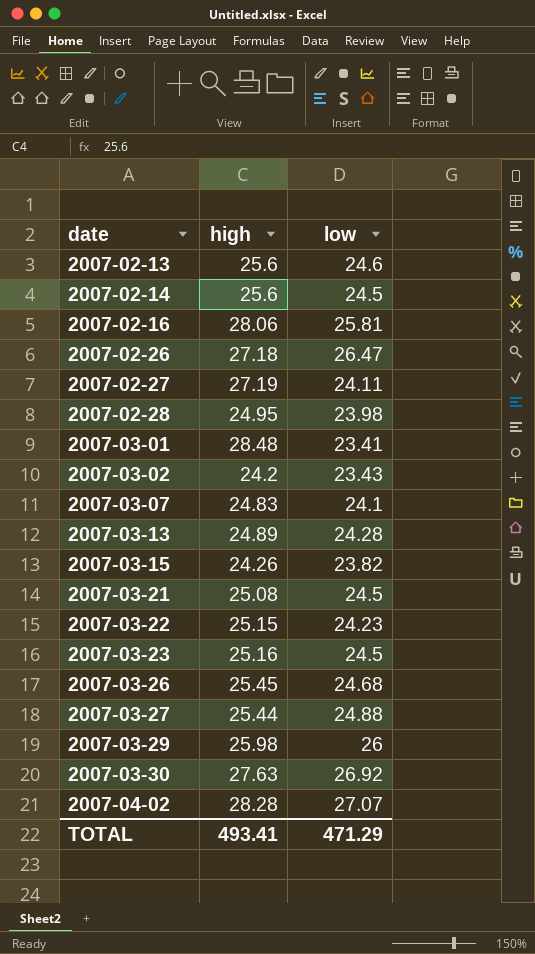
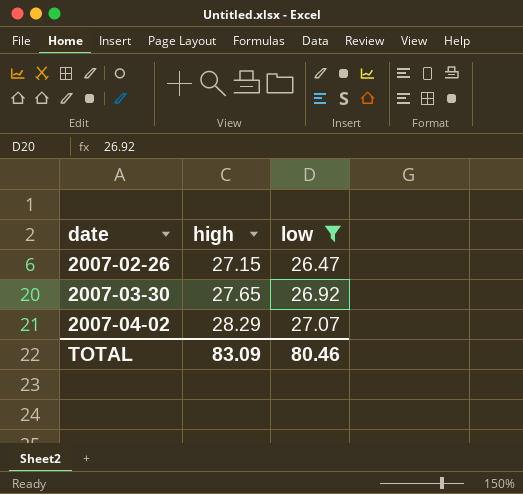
filter: none -> low >= 26.47
2007-02-26 | high: 27.18 -> 27.15
2007-03-30 | high: 27.63 -> 27.65
2007-04-02 | high: 28.28 -> 28.29
TOTAL | high: 493.41 -> 83.09
TOTAL | low: 471.29 -> 80.46

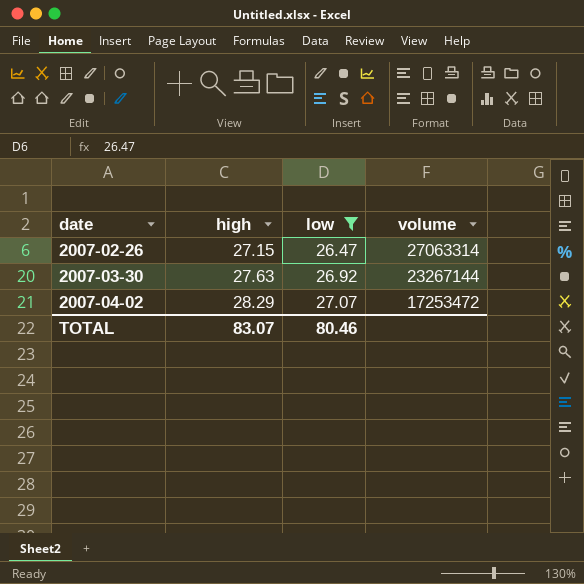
column volume | position: none -> 4
2007-03-30 | high: 27.65 -> 27.63
TOTAL | high: 83.09 -> 83.07

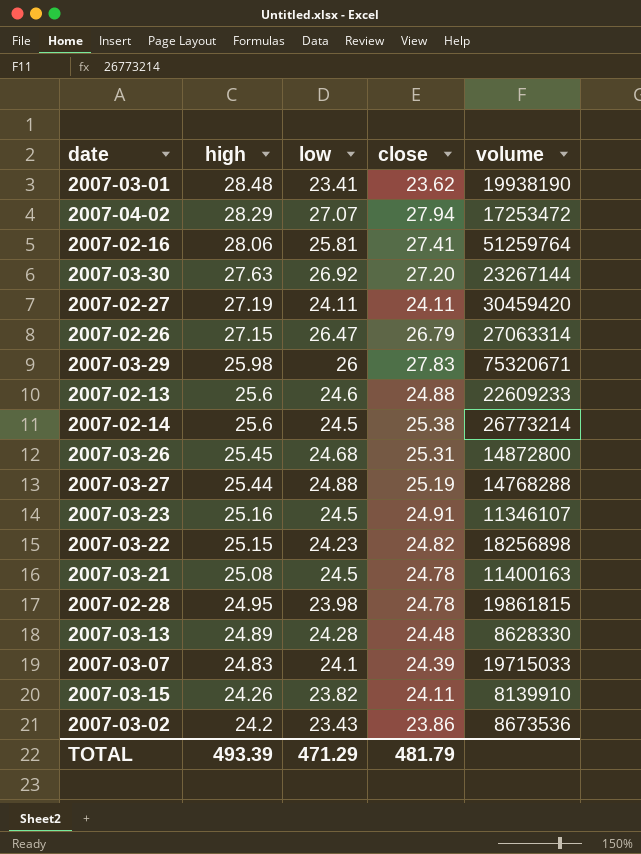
filter: low >= 26.47 -> none
row order: date ascending -> high descending
column close | position: none -> 4
TOTAL | high: 83.07 -> 493.39
TOTAL | low: 80.46 -> 471.29

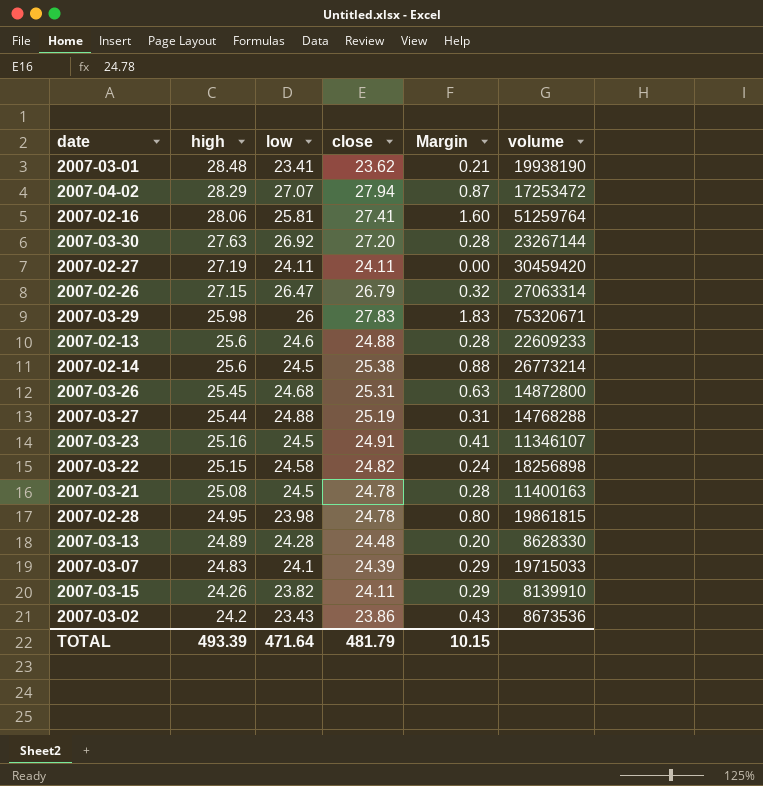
column Margin | formula: none -> [close] - [low]
2007-03-22 | low: 24.23 -> 24.58
TOTAL | low: 471.29 -> 471.64

